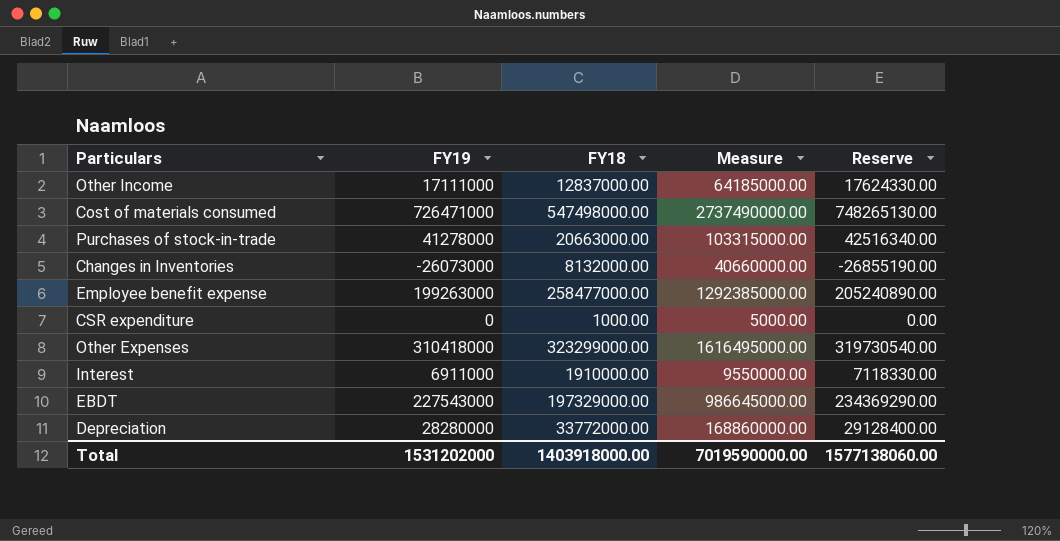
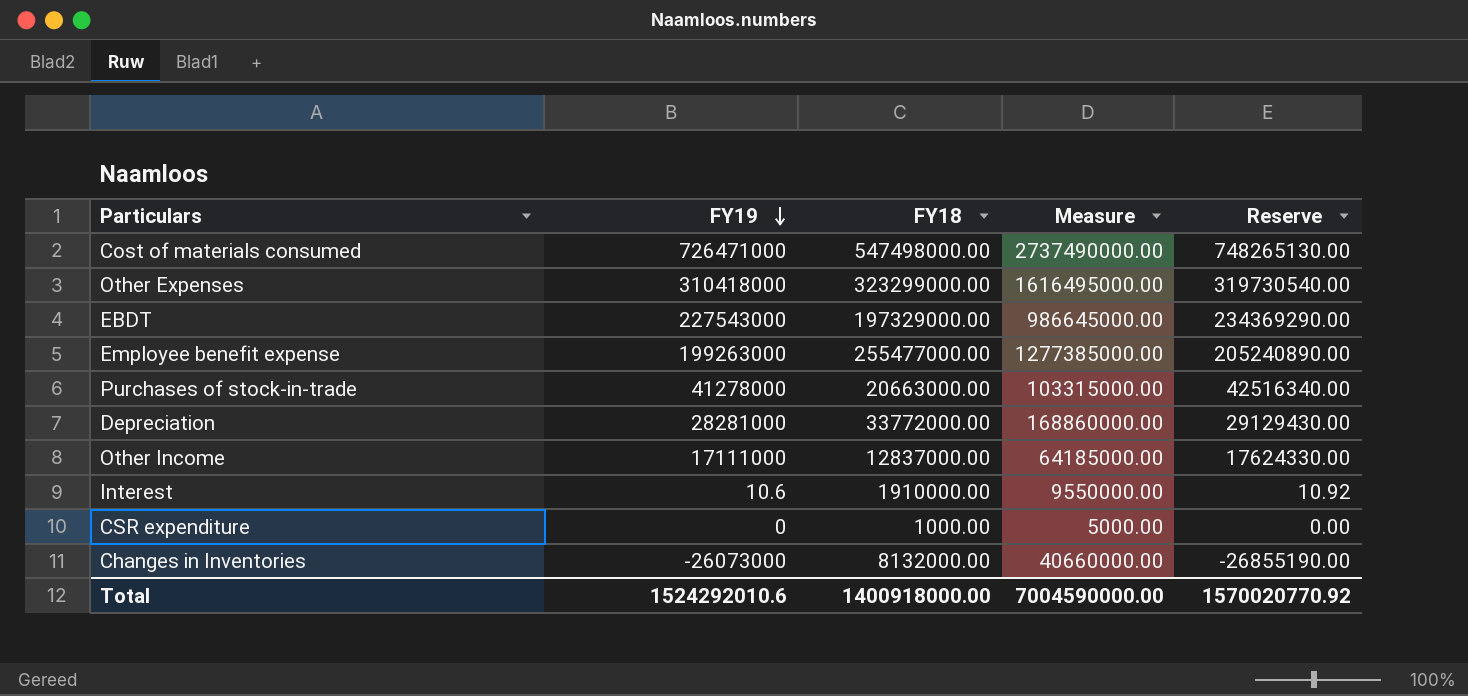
row order: none -> FY19 descending
Employee benefit expense | FY18: 258477000.00 -> 255477000.00
Employee benefit expense | Measure: 1292385000.00 -> 1277385000.00
Depreciation | FY19: 28280000 -> 28281000
Depreciation | Reserve: 29128400.00 -> 29129430.00
Interest | FY19: 6911000 -> 10.6
Interest | Reserve: 7118330.00 -> 10.92
Total | FY19: 1531202000 -> 1524292010.6
Total | FY18: 1403918000.00 -> 1400918000.00
Total | Measure: 7019590000.00 -> 7004590000.00
Total | Reserve: 1577138060.00 -> 1570020770.92

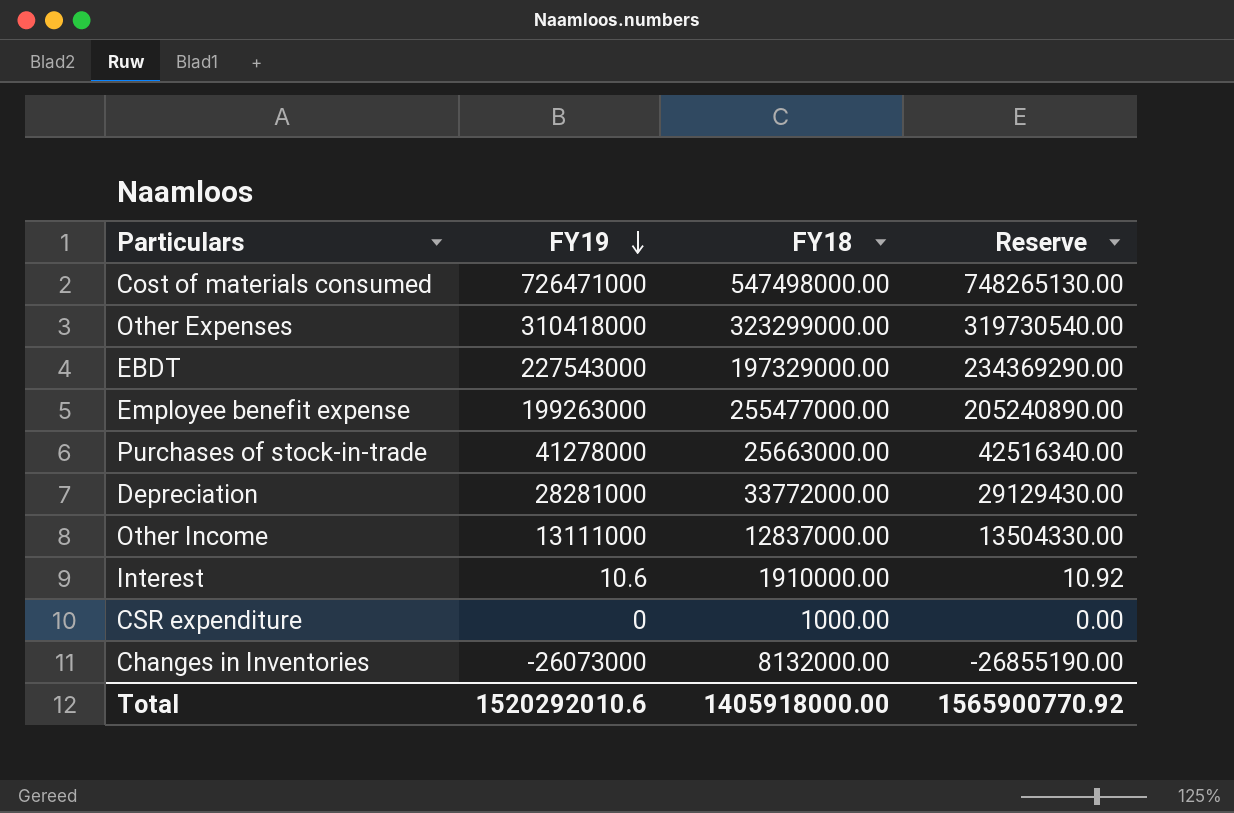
column Measure | formula: [FY18] * 5 -> none
Purchases of stock-in-trade | FY18: 20663000.00 -> 25663000.00
Other Income | FY19: 17111000 -> 13111000
Other Income | Reserve: 17624330.00 -> 13504330.00
Total | FY19: 1524292010.6 -> 1520292010.6
Total | FY18: 1400918000.00 -> 1405918000.00
Total | Reserve: 1570020770.92 -> 1565900770.92

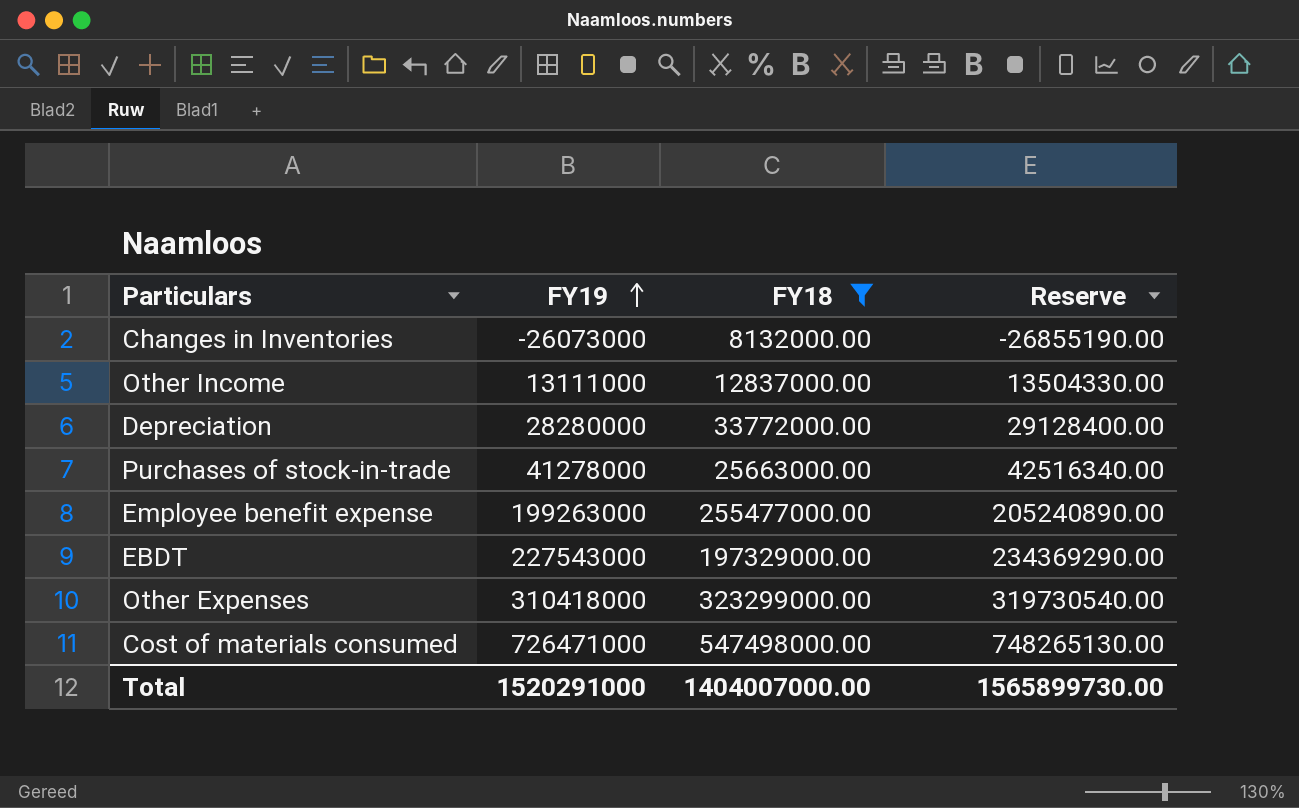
filter: none -> FY18 >= 8132000.00
row order: FY19 descending -> FY19 ascending
Depreciation | FY19: 28281000 -> 28280000
Depreciation | Reserve: 29129430.00 -> 29128400.00
Total | FY19: 1520292010.6 -> 1520291000
Total | FY18: 1405918000.00 -> 1404007000.00
Total | Reserve: 1565900770.92 -> 1565899730.00

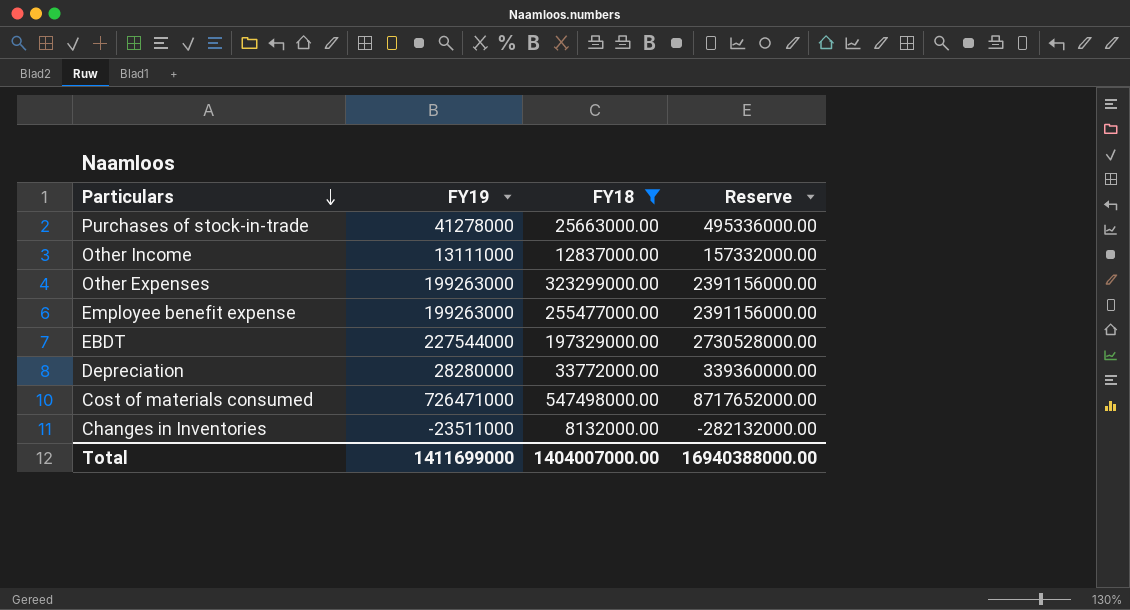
row order: FY19 ascending -> Particulars descending
column Reserve | formula: [FY19] * 1.03 -> [FY19] * 12
Other Expenses | FY19: 310418000 -> 199263000
EBDT | FY19: 227543000 -> 227544000
Changes in Inventories | FY19: -26073000 -> -23511000
Total | FY19: 1520291000 -> 1411699000
Total | Reserve: 1565899730.00 -> 16940388000.00

